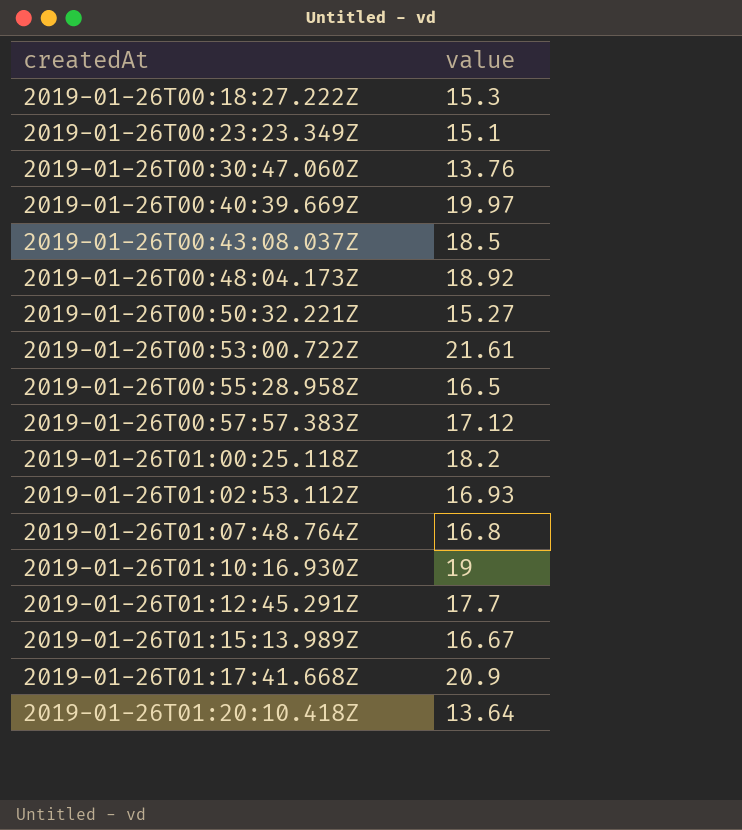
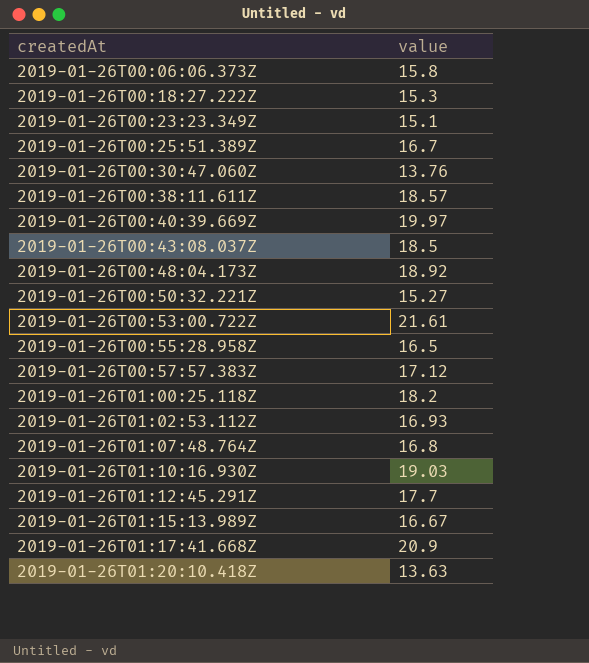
row 2019-01-26T00:06:06.373Z: none -> 15.8
row 2019-01-26T00:25:51.389Z: none -> 16.7
row 2019-01-26T00:38:11.611Z: none -> 18.57
2019-01-26T01:10:16.930Z | value: 19 -> 19.03
2019-01-26T01:20:10.418Z | value: 13.64 -> 13.63

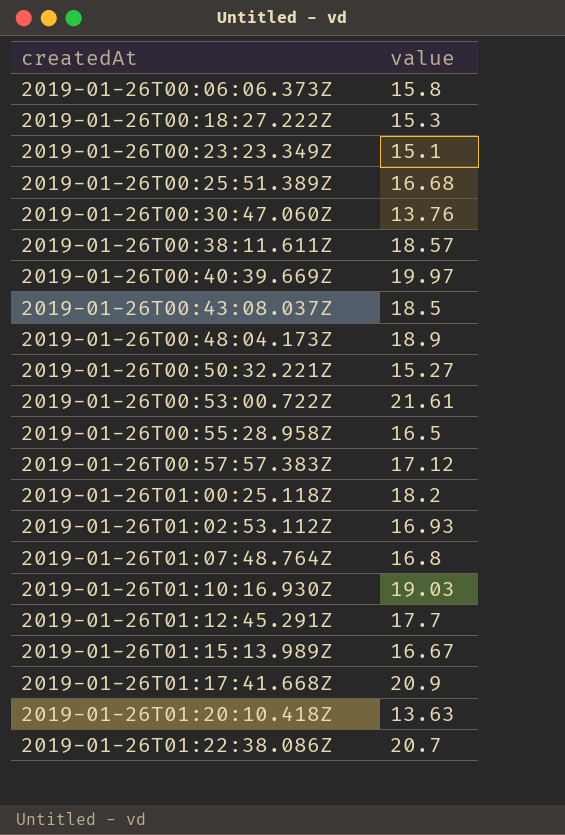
2019-01-26T00:25:51.389Z | value: 16.7 -> 16.68
2019-01-26T00:48:04.173Z | value: 18.92 -> 18.9
row 2019-01-26T01:22:38.086Z: none -> 20.7

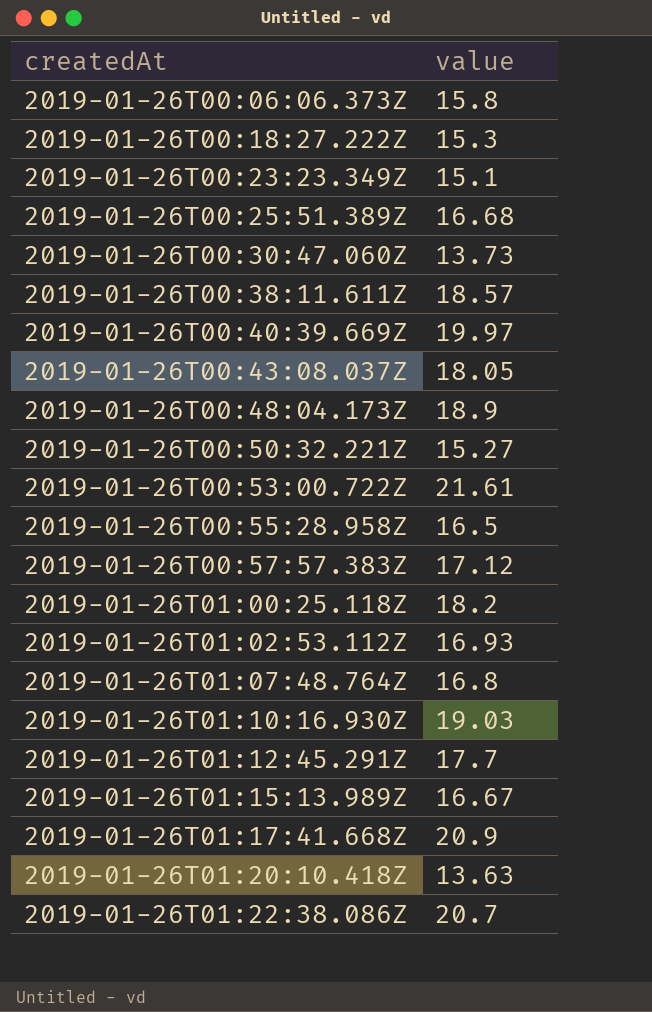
2019-01-26T00:30:47.060Z | value: 13.76 -> 13.73
2019-01-26T00:43:08.037Z | value: 18.5 -> 18.05

